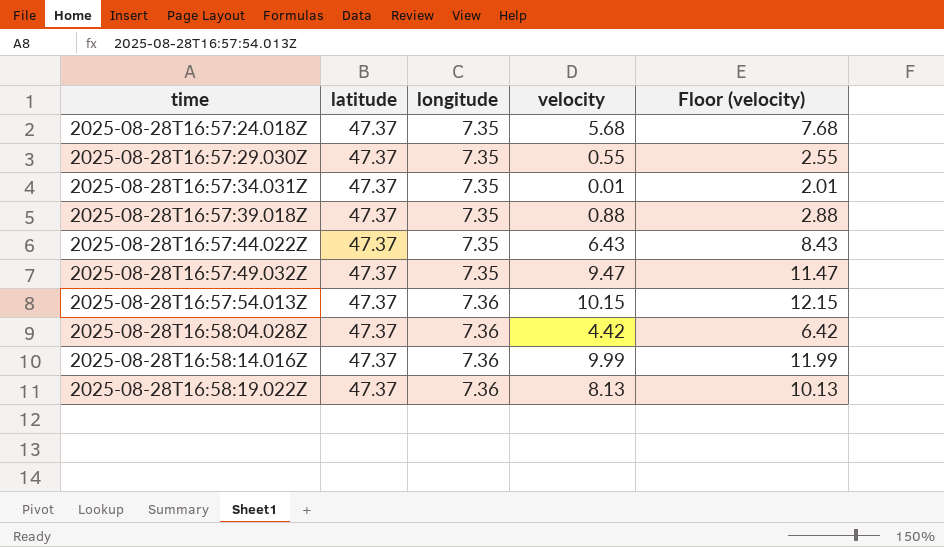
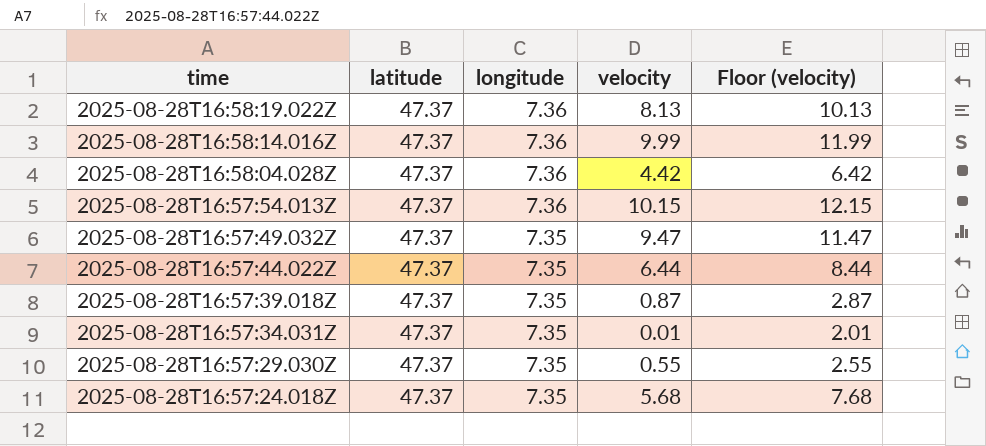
row order: time ascending -> time descending
2025-08-28T16:57:44.022Z | velocity: 6.43 -> 6.44
2025-08-28T16:57:44.022Z | Floor (velocity): 8.43 -> 8.44
2025-08-28T16:57:39.018Z | velocity: 0.88 -> 0.87
2025-08-28T16:57:39.018Z | Floor (velocity): 2.88 -> 2.87

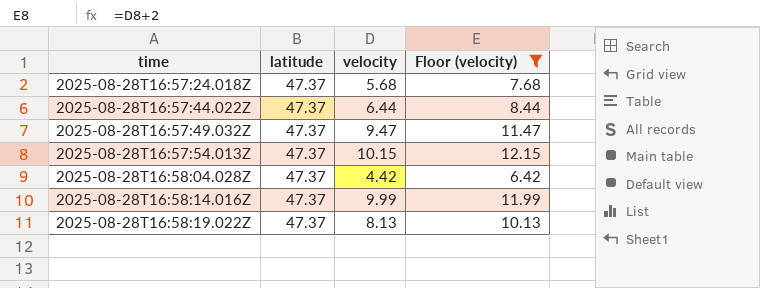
filter: none -> Floor (velocity) >= 6.42
row order: time descending -> time ascending
column longitude | position: 3 -> none

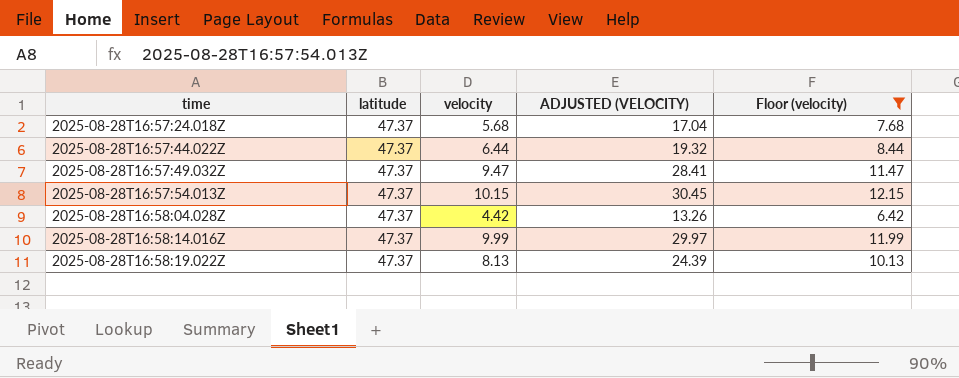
column ADJUSTED (VELOCITY) | formula: none -> [velocity] * 3

